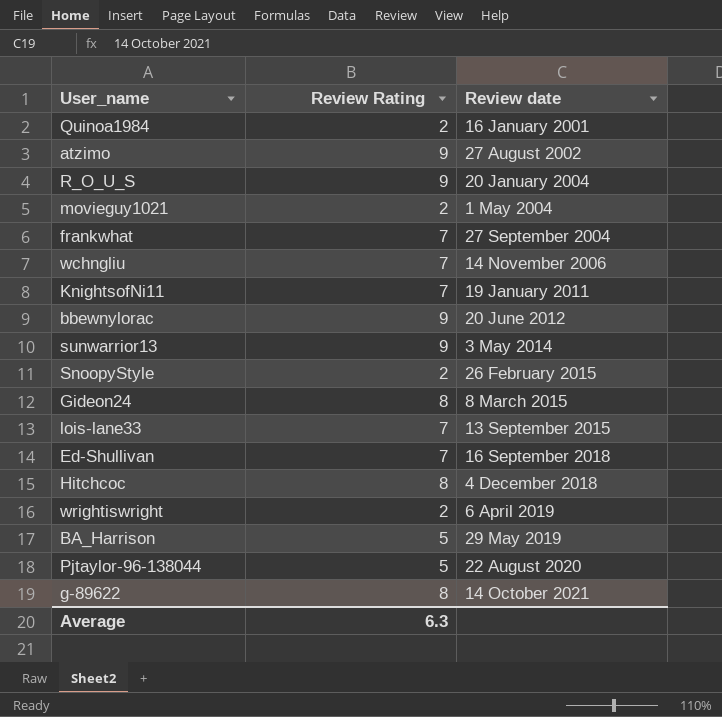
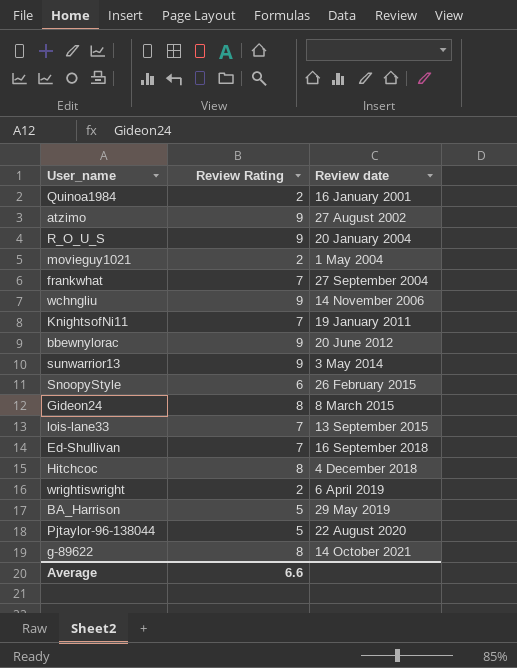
wchngliu | Review Rating: 7 -> 9
SnoopyStyle | Review Rating: 2 -> 6
Average | Review Rating: 6.3 -> 6.6

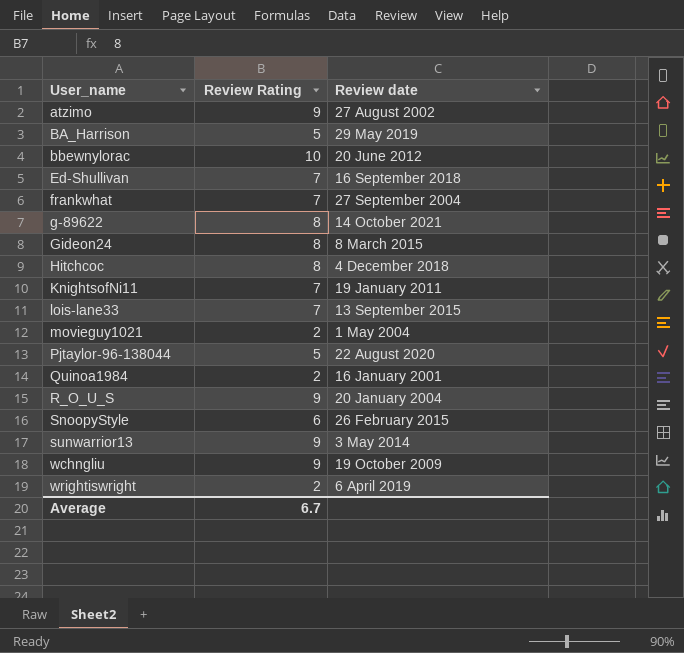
row order: Review date ascending -> User_name ascending
bbewnylorac | Review Rating: 9 -> 10
wchngliu | Review date: 14 November 2006 -> 19 October 2009
Average | Review Rating: 6.6 -> 6.7

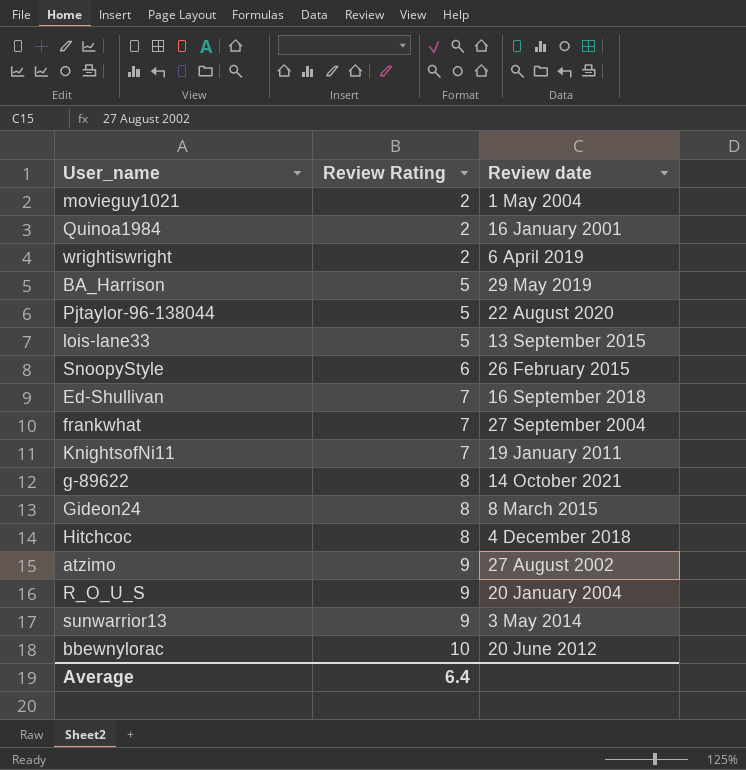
row order: User_name ascending -> Review Rating ascending
row wchngliu: 9 | 19 October 2009 -> none
lois-lane33 | Review Rating: 7 -> 5
Average | Review Rating: 6.7 -> 6.4

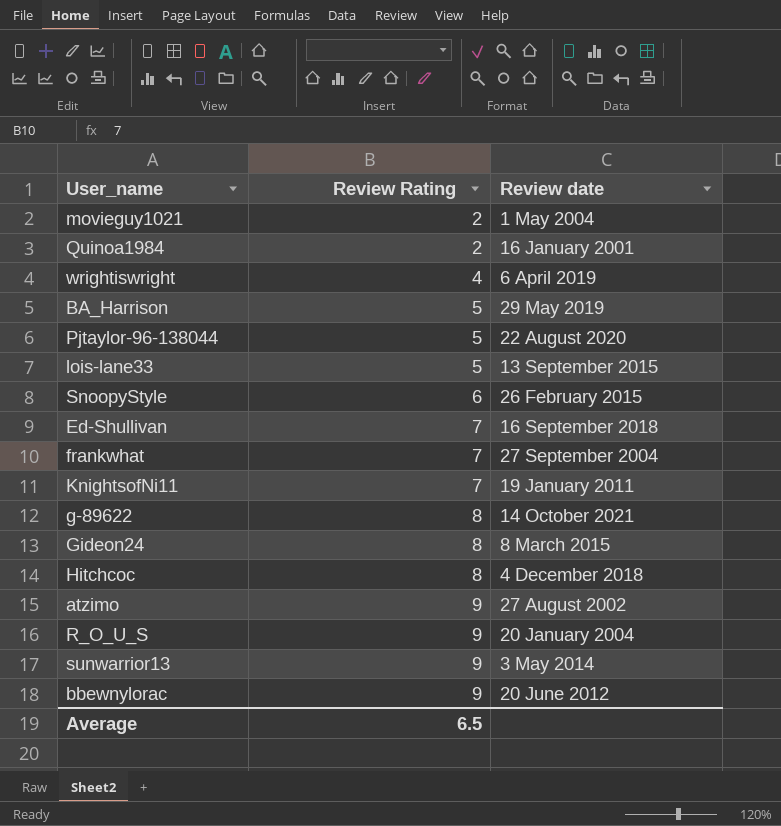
wrightiswright | Review Rating: 2 -> 4
bbewnylorac | Review Rating: 10 -> 9
Average | Review Rating: 6.4 -> 6.5

